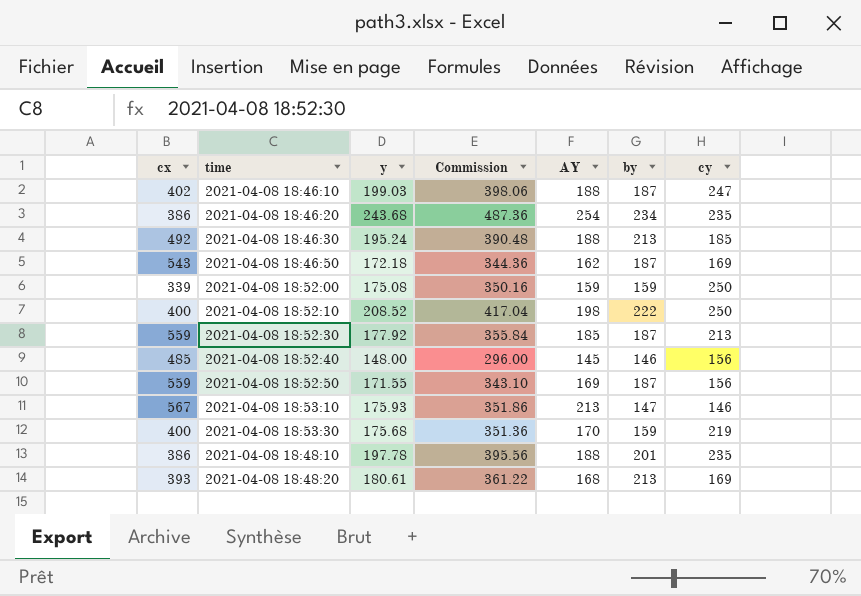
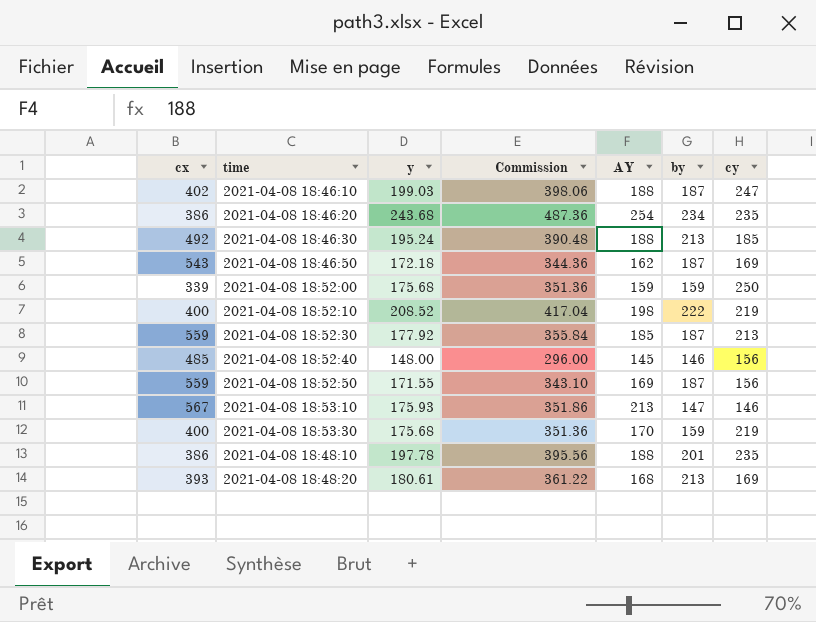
2021-04-08 18:52:00 | y: 175.08 -> 175.68
2021-04-08 18:52:00 | Commission: 350.16 -> 351.36
2021-04-08 18:52:10 | cy: 250 -> 219

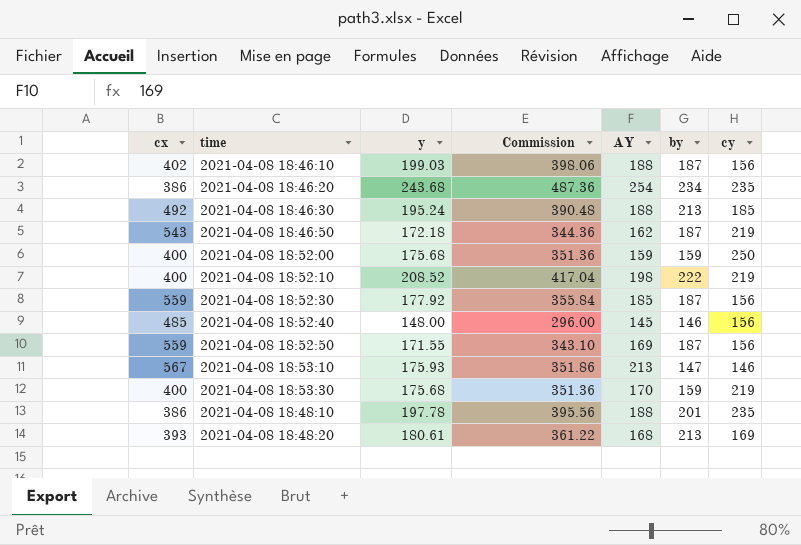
2021-04-08 18:46:10 | cy: 247 -> 156
2021-04-08 18:46:50 | cy: 169 -> 219
2021-04-08 18:52:00 | cx: 339 -> 400
2021-04-08 18:52:30 | cy: 213 -> 156

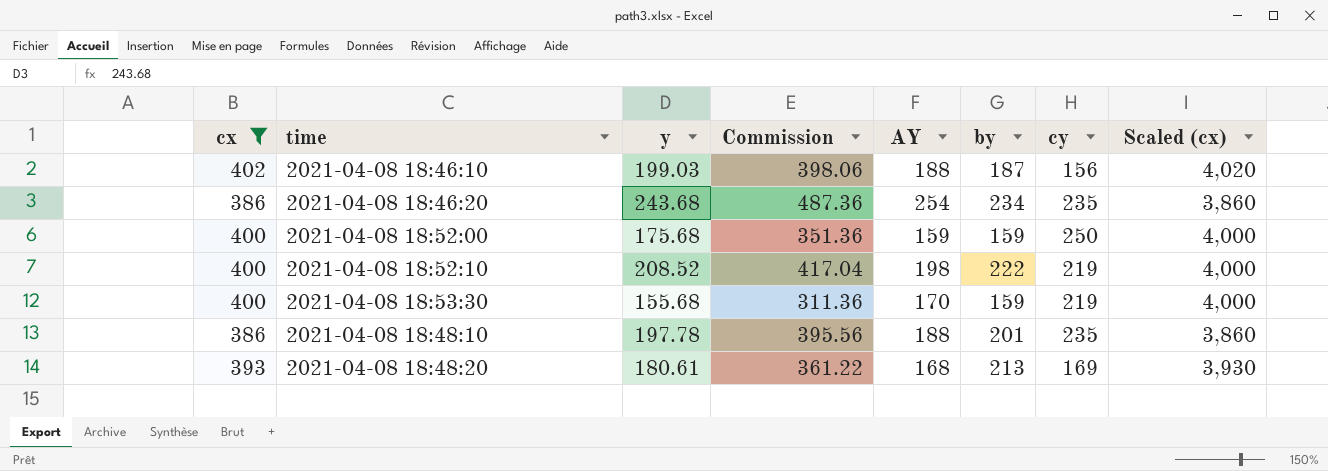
filter: none -> cx <= 402
column Scaled (cx) | formula: none -> [cx] * 10
2021-04-08 18:53:30 | y: 175.68 -> 155.68
2021-04-08 18:53:30 | Commission: 351.36 -> 311.36

